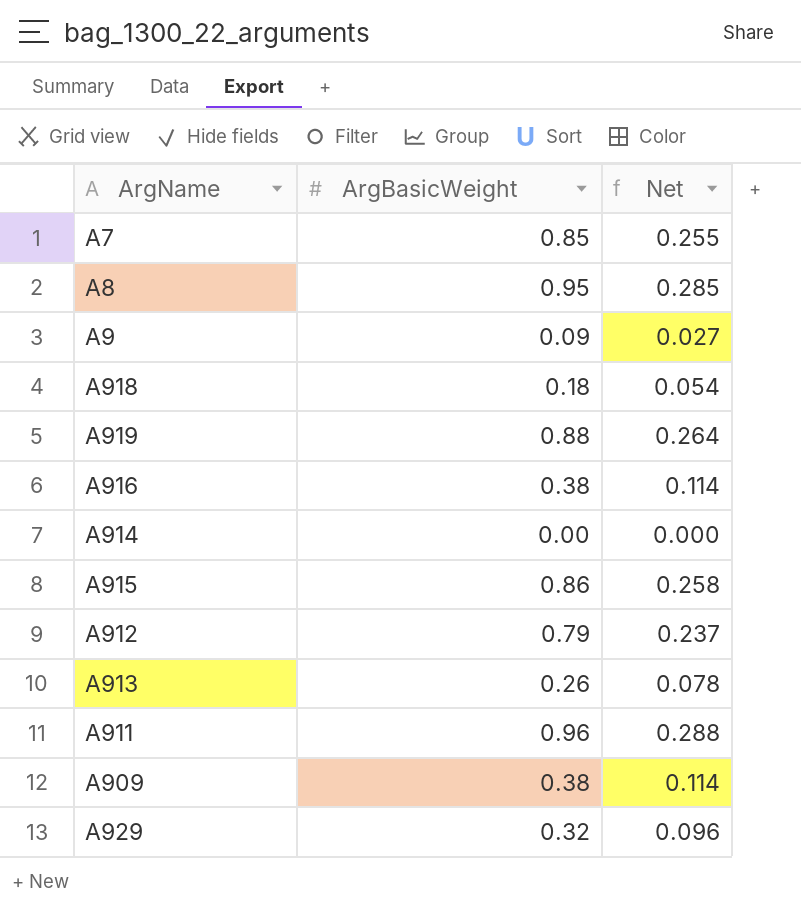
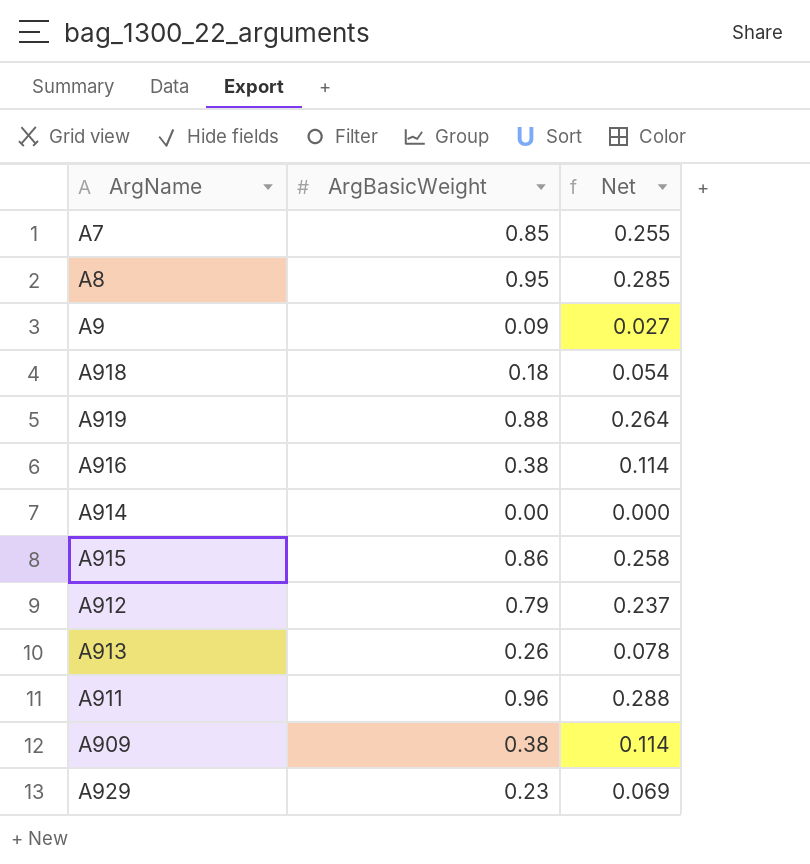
A929 | ArgBasicWeight: 0.32 -> 0.23
A929 | Net: 0.096 -> 0.069

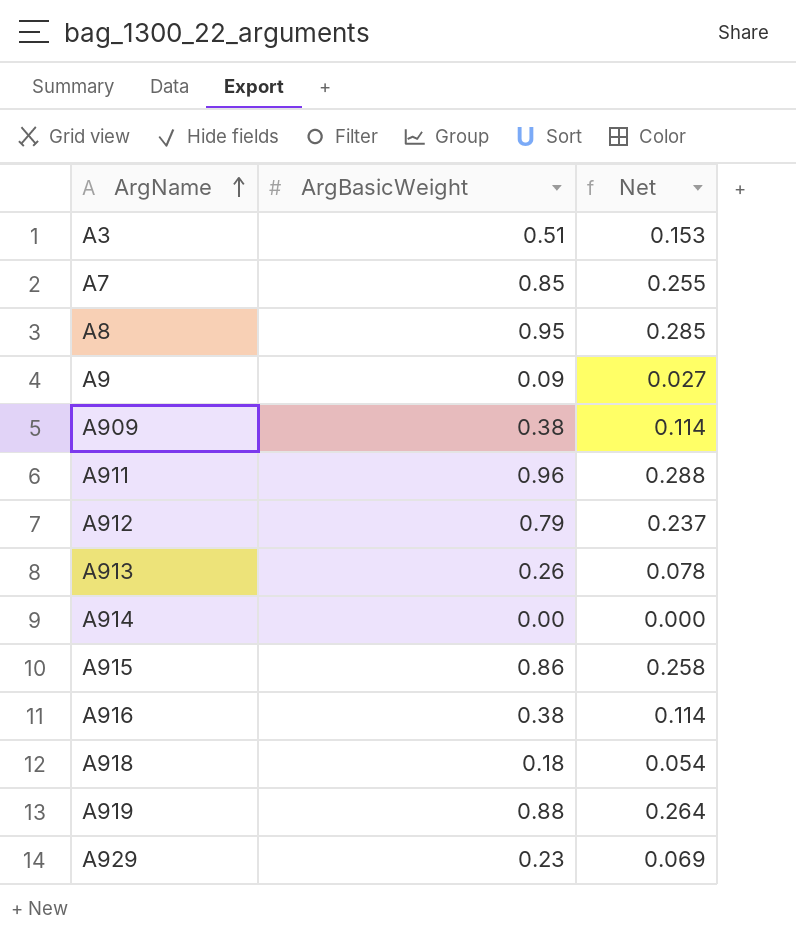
row order: none -> ArgName ascending
row A3: none -> 0.51 | 0.153

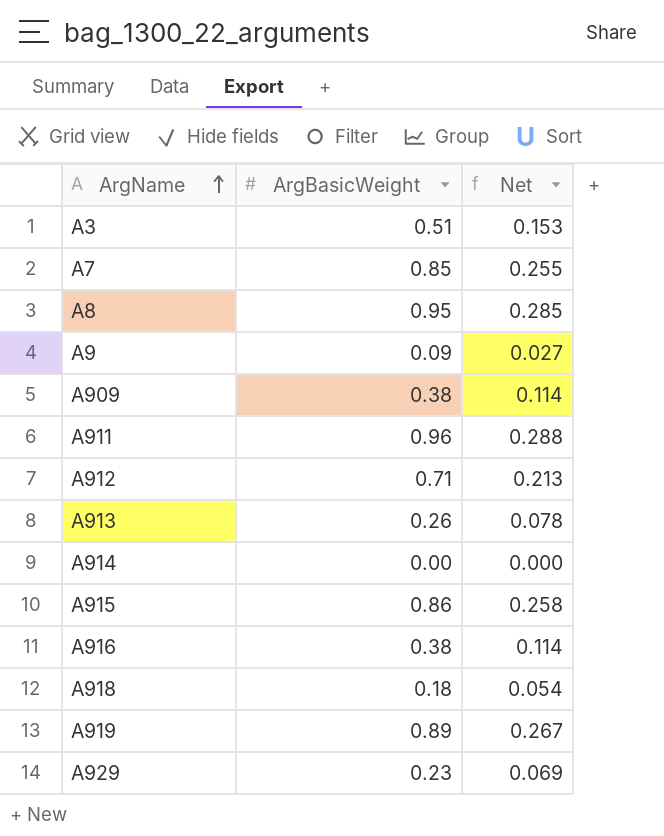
A912 | ArgBasicWeight: 0.79 -> 0.71
A912 | Net: 0.237 -> 0.213
A919 | ArgBasicWeight: 0.88 -> 0.89
A919 | Net: 0.264 -> 0.267

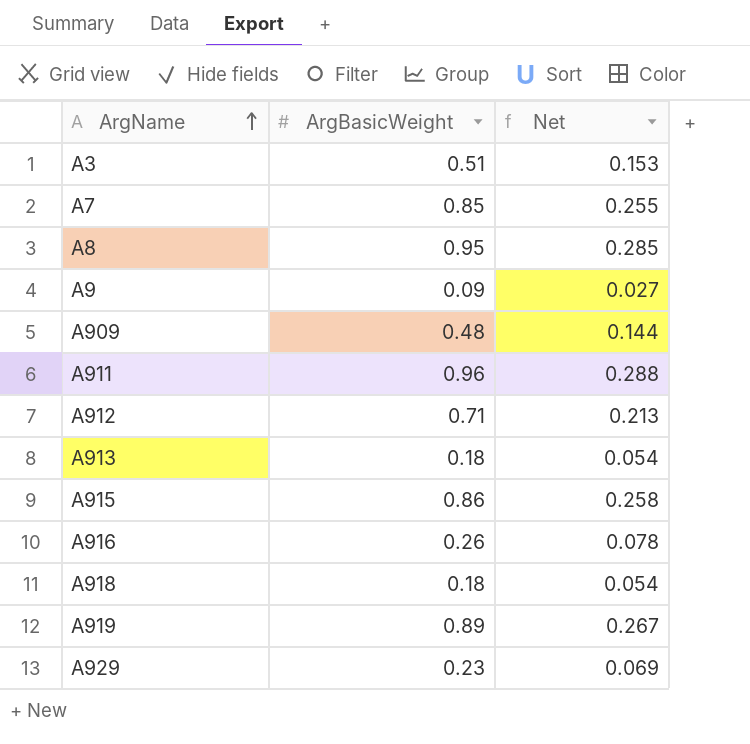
row A914: 0.00 | 0.000 -> none
A909 | ArgBasicWeight: 0.38 -> 0.48
A909 | Net: 0.114 -> 0.144
A913 | ArgBasicWeight: 0.26 -> 0.18
A913 | Net: 0.078 -> 0.054
A916 | ArgBasicWeight: 0.38 -> 0.26
A916 | Net: 0.114 -> 0.078

